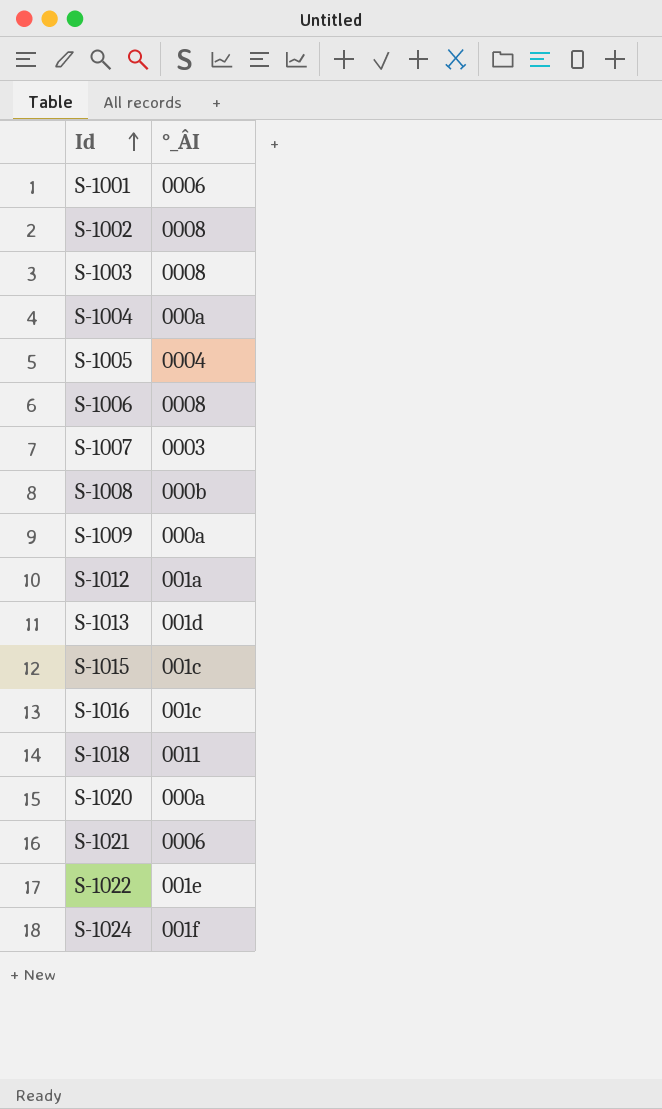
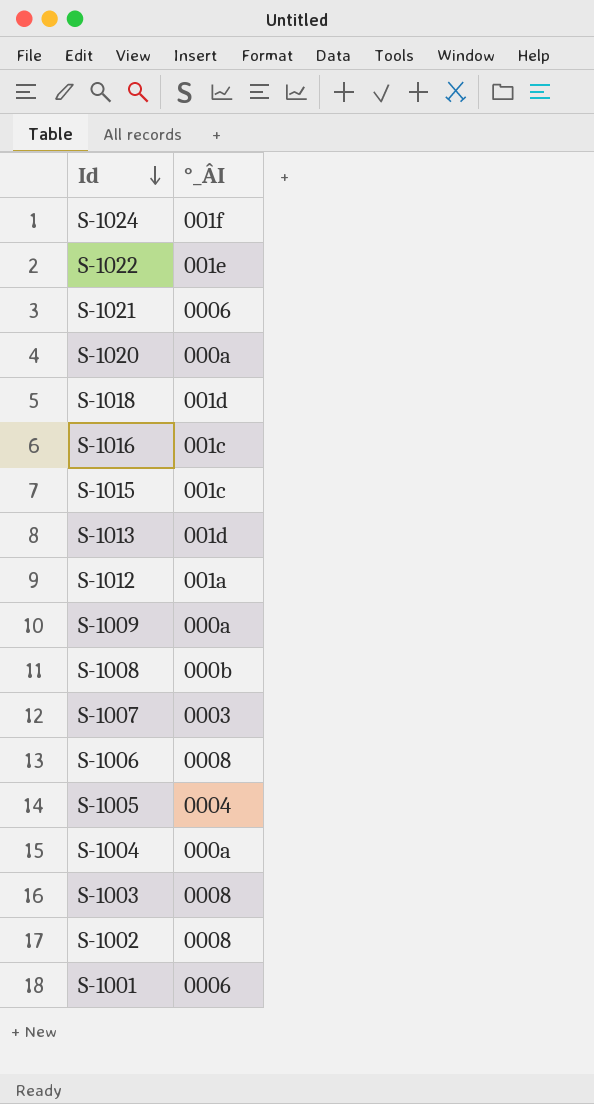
row order: Id ascending -> Id descending
S-1018 | °_ÂI: 0011 -> 001d

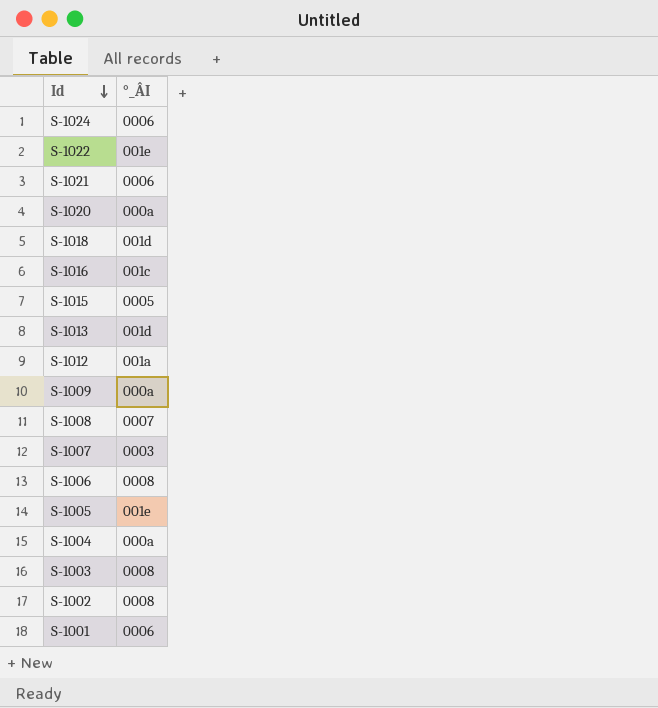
S-1024 | °_ÂI: 001f -> 0006
S-1015 | °_ÂI: 001c -> 0005
S-1008 | °_ÂI: 000b -> 0007
S-1005 | °_ÂI: 0004 -> 001e

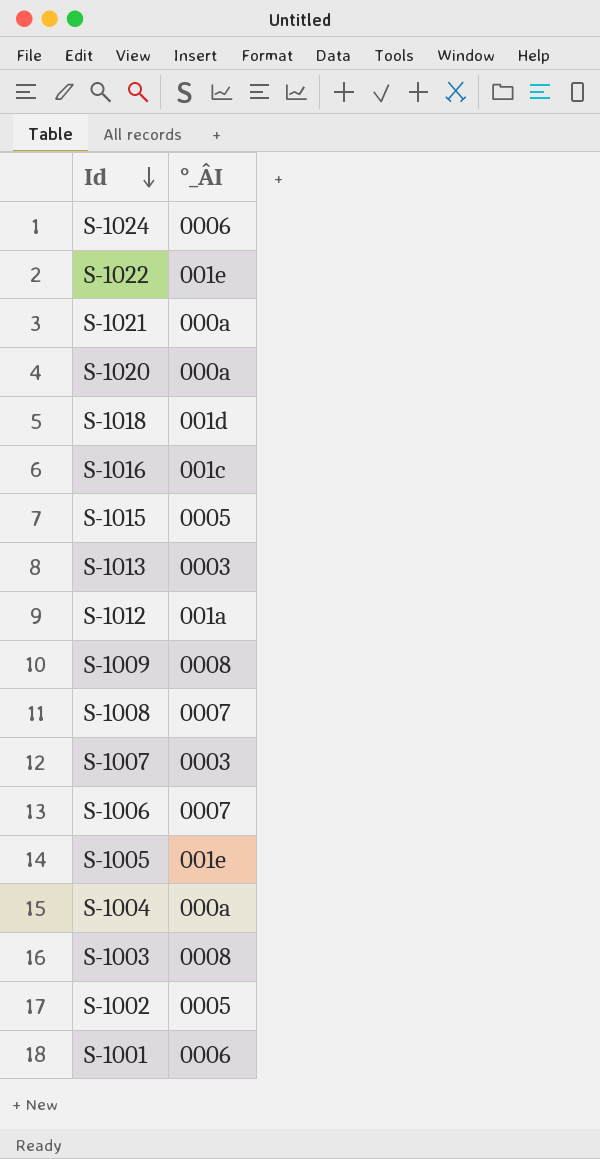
S-1021 | °_ÂI: 0006 -> 000a
S-1013 | °_ÂI: 001d -> 0003
S-1009 | °_ÂI: 000a -> 0008
S-1006 | °_ÂI: 0008 -> 0007
S-1002 | °_ÂI: 0008 -> 0005

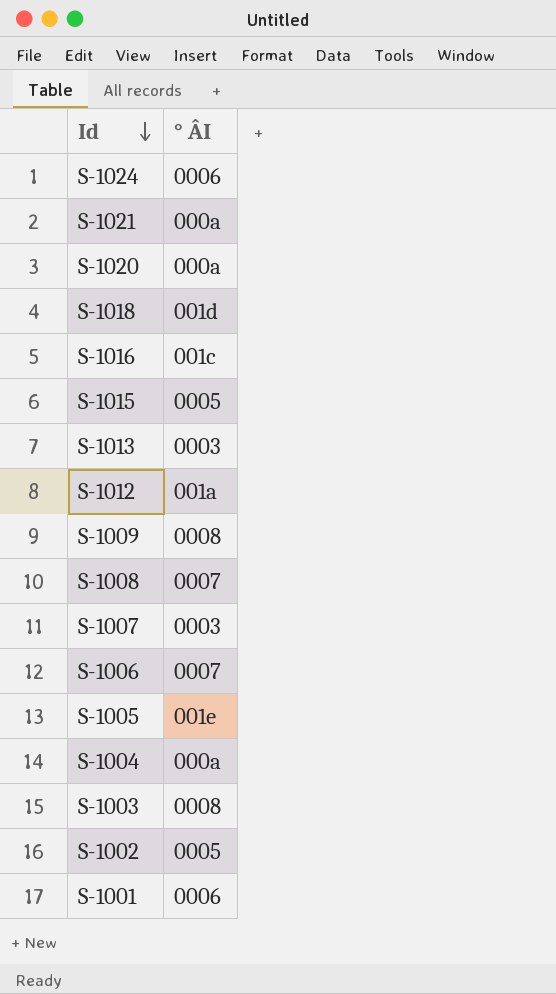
column name: °_ÂI -> ° ÂI
row S-1022: 001e -> none

